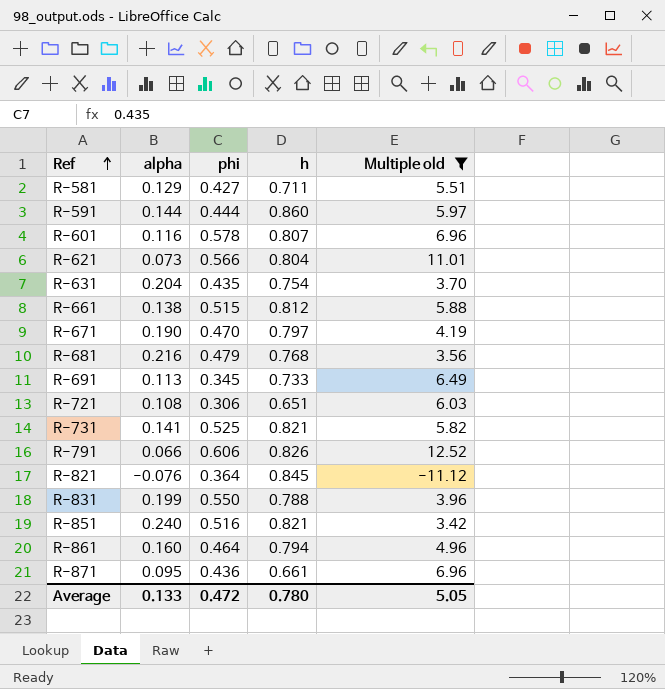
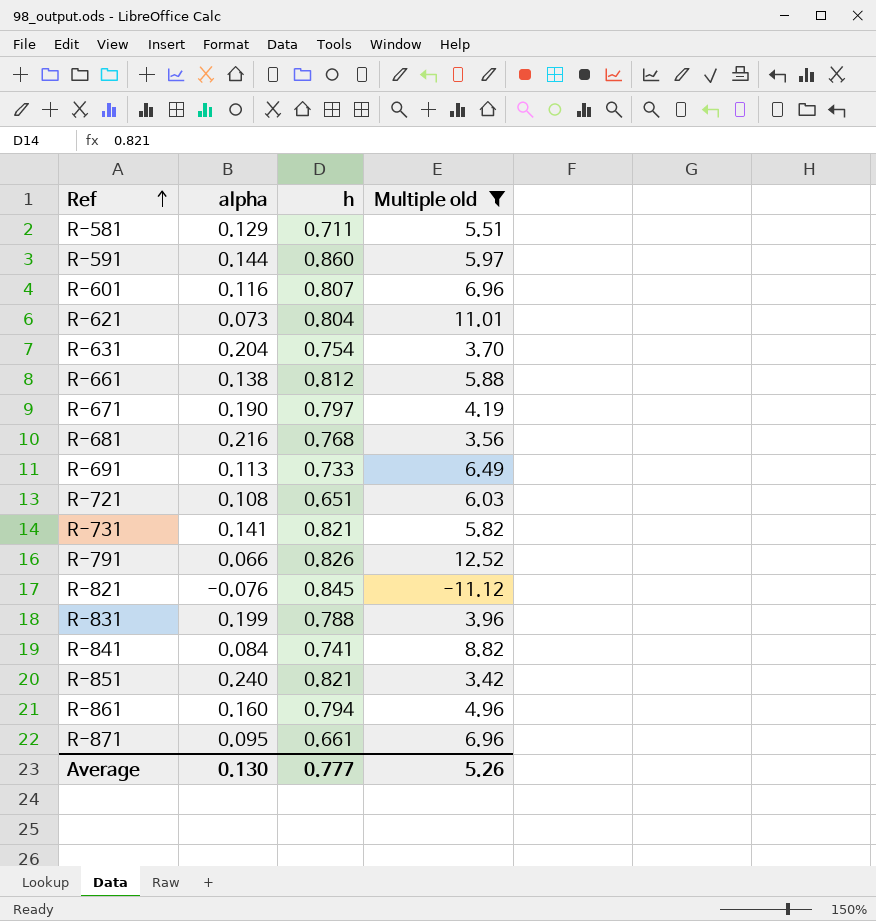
column phi | position: 3 -> none
row R-841: none -> 0.084 | 0.741 | 8.82
Average | alpha: 0.133 -> 0.130
Average | h: 0.780 -> 0.777
Average | Multiple old: 5.05 -> 5.26

